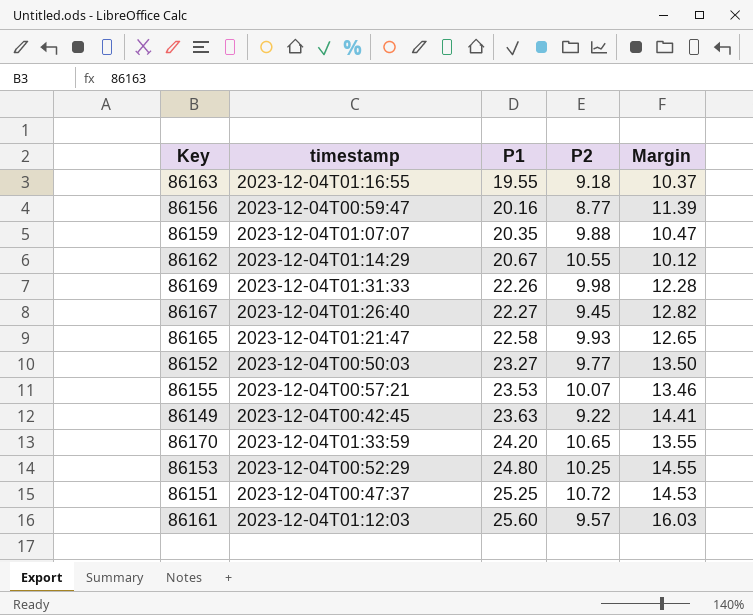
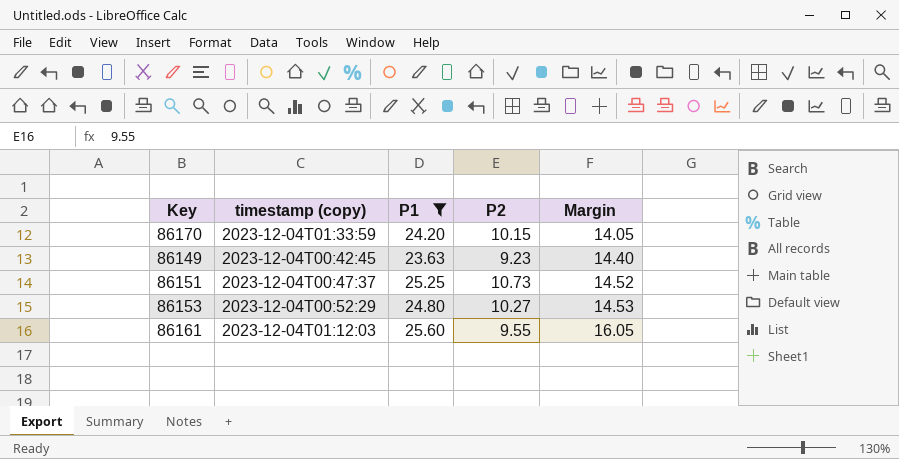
filter: none -> P1 >= 23.63
row order: P1 ascending -> Margin ascending
column name: timestamp -> timestamp (copy)
86170 | P2: 10.65 -> 10.15
86170 | Margin: 13.55 -> 14.05
86149 | P2: 9.22 -> 9.23
86149 | Margin: 14.41 -> 14.40
86151 | P2: 10.72 -> 10.73
86151 | Margin: 14.53 -> 14.52
86153 | P2: 10.25 -> 10.27
86153 | Margin: 14.55 -> 14.53
86161 | P2: 9.57 -> 9.55
86161 | Margin: 16.03 -> 16.05

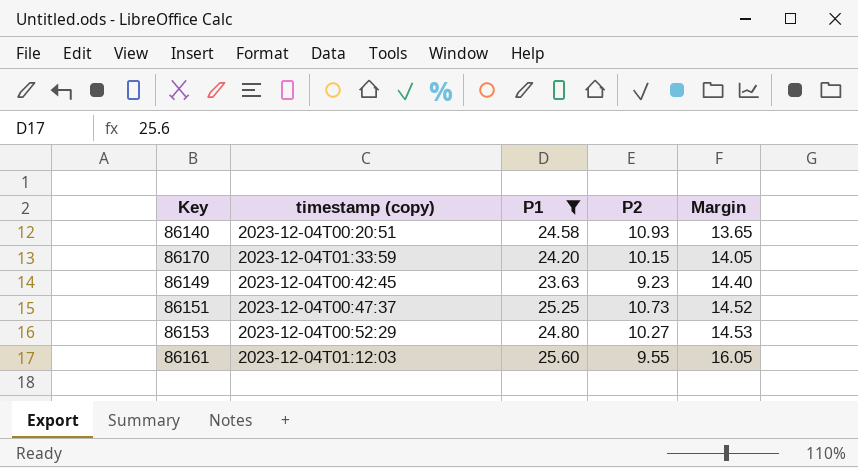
row 86140: none -> 2023-12-04T00:20:51 | 24.58 | 10.93 | 13.65

